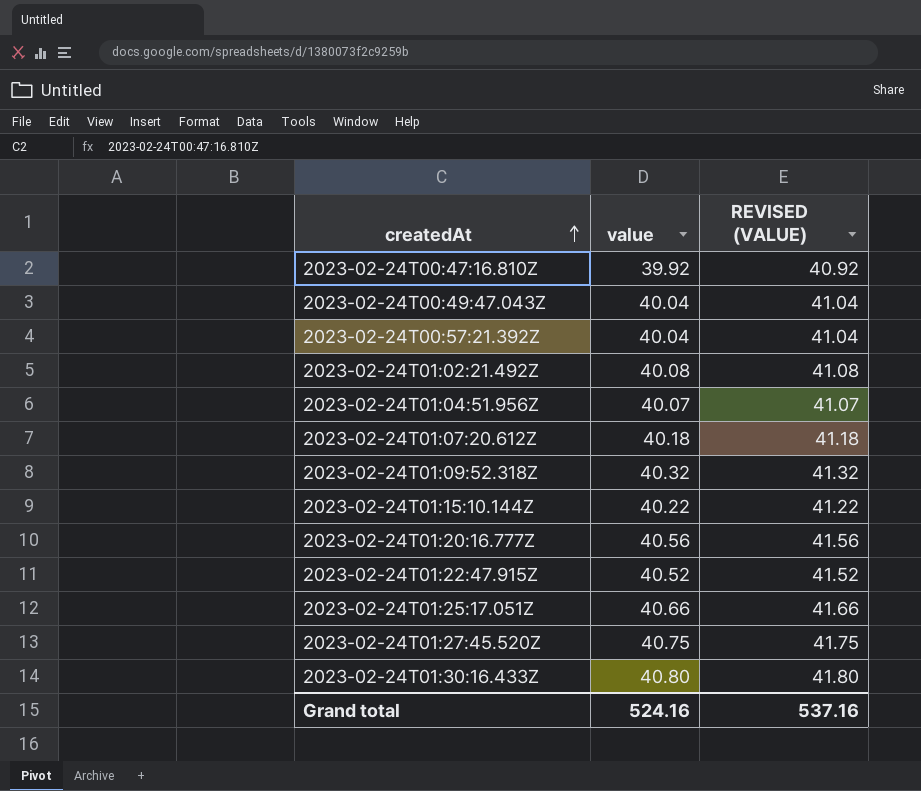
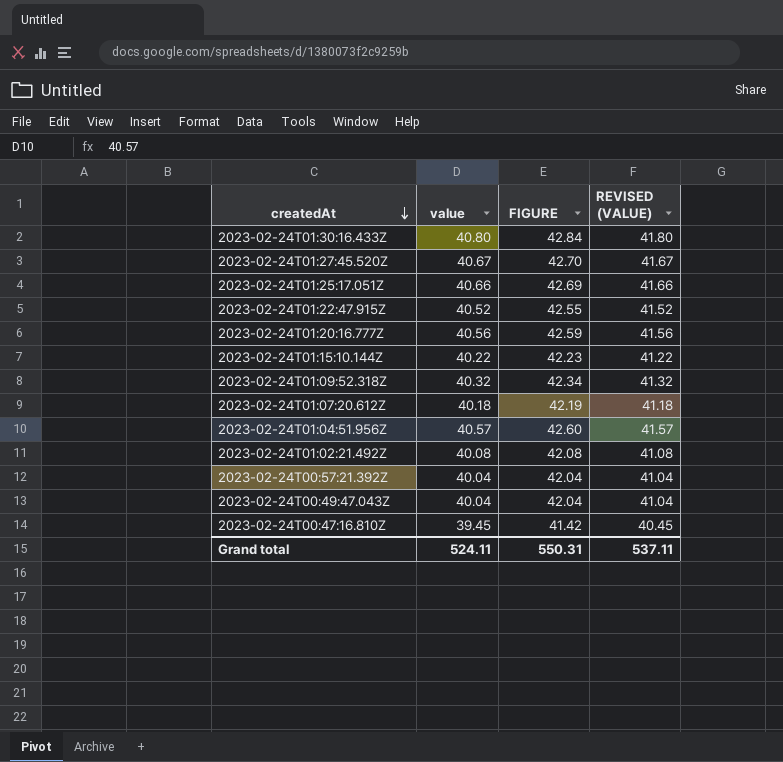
row order: createdAt ascending -> createdAt descending
column FIGURE | formula: none -> [value] * 1.05
2023-02-24T01:27:45.520Z | value: 40.75 -> 40.67
2023-02-24T01:27:45.520Z | REVISED (VALUE): 41.75 -> 41.67
2023-02-24T01:04:51.956Z | value: 40.07 -> 40.57
2023-02-24T01:04:51.956Z | REVISED (VALUE): 41.07 -> 41.57
2023-02-24T00:47:16.810Z | value: 39.92 -> 39.45
2023-02-24T00:47:16.810Z | REVISED (VALUE): 40.92 -> 40.45
Grand total | value: 524.16 -> 524.11
Grand total | REVISED (VALUE): 537.16 -> 537.11

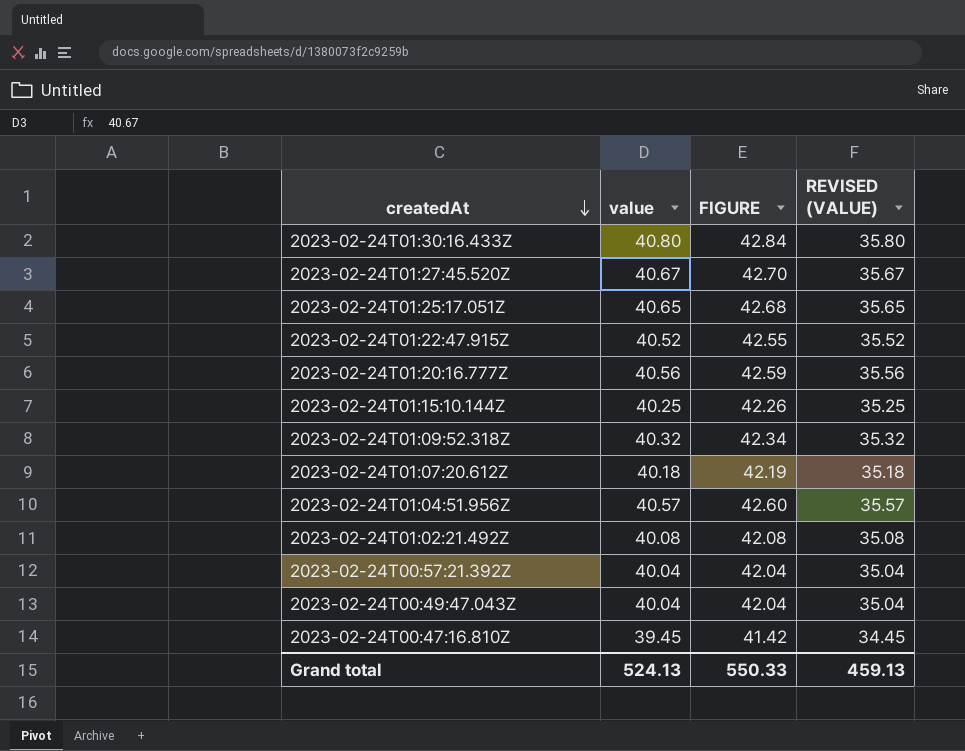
column REVISED (VALUE) | formula: [value] + 1 -> [value] - 5
2023-02-24T01:25:17.051Z | value: 40.66 -> 40.65
2023-02-24T01:25:17.051Z | FIGURE: 42.69 -> 42.68
2023-02-24T01:15:10.144Z | value: 40.22 -> 40.25
2023-02-24T01:15:10.144Z | FIGURE: 42.23 -> 42.26
Grand total | value: 524.11 -> 524.13
Grand total | FIGURE: 550.31 -> 550.33
Grand total | REVISED (VALUE): 537.11 -> 459.13

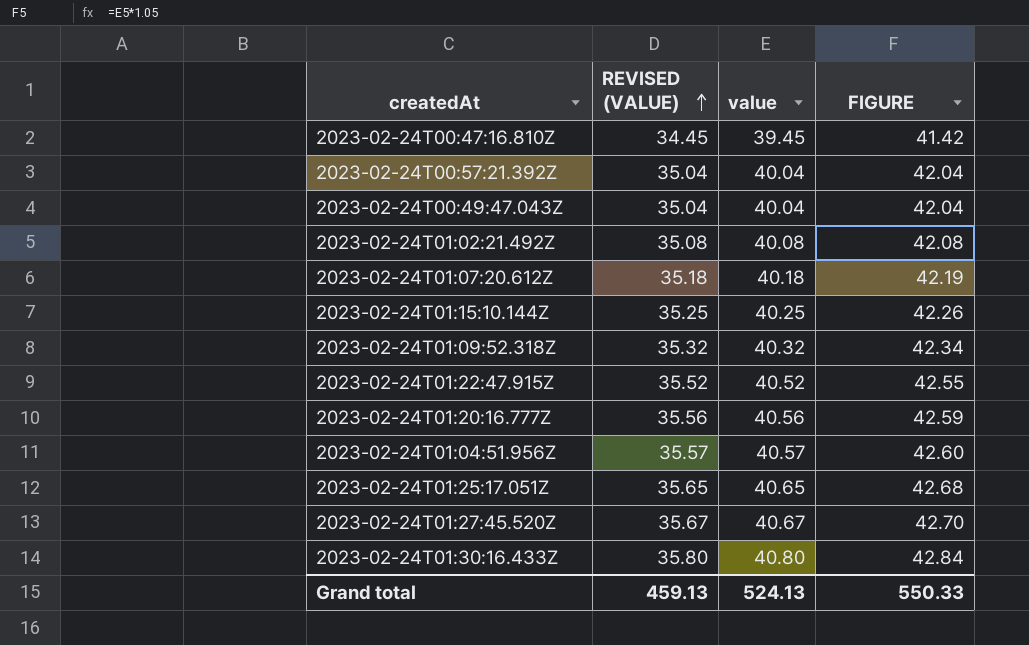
row order: createdAt descending -> REVISED (VALUE) ascending
column REVISED (VALUE) | position: 4 -> 2

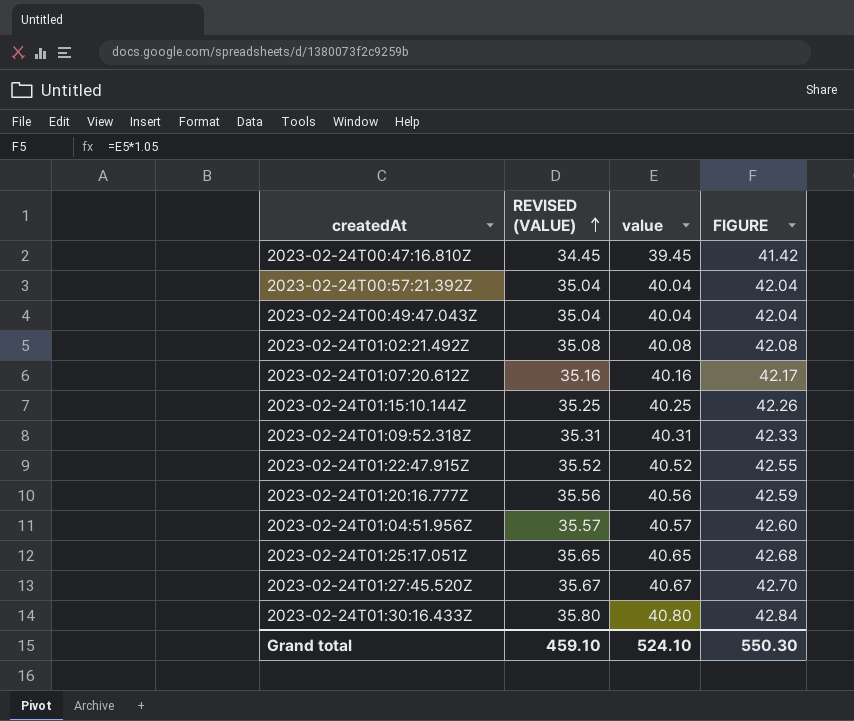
2023-02-24T01:07:20.612Z | REVISED (VALUE): 35.18 -> 35.16
2023-02-24T01:07:20.612Z | value: 40.18 -> 40.16
2023-02-24T01:07:20.612Z | FIGURE: 42.19 -> 42.17
2023-02-24T01:09:52.318Z | REVISED (VALUE): 35.32 -> 35.31
2023-02-24T01:09:52.318Z | value: 40.32 -> 40.31
2023-02-24T01:09:52.318Z | FIGURE: 42.34 -> 42.33
Grand total | REVISED (VALUE): 459.13 -> 459.10
Grand total | value: 524.13 -> 524.10
Grand total | FIGURE: 550.33 -> 550.30

